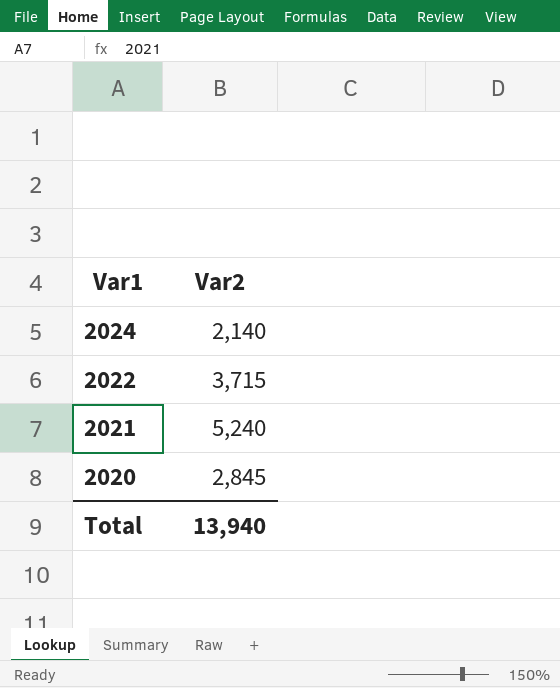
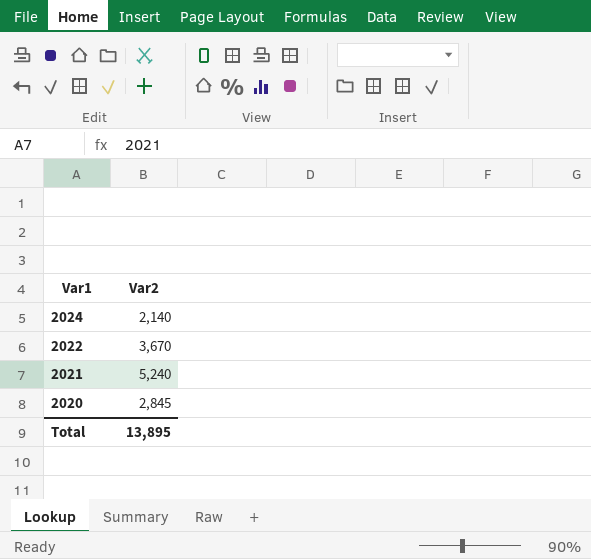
2022 | Var2: 3,715 -> 3,670
Total | Var2: 13,940 -> 13,895

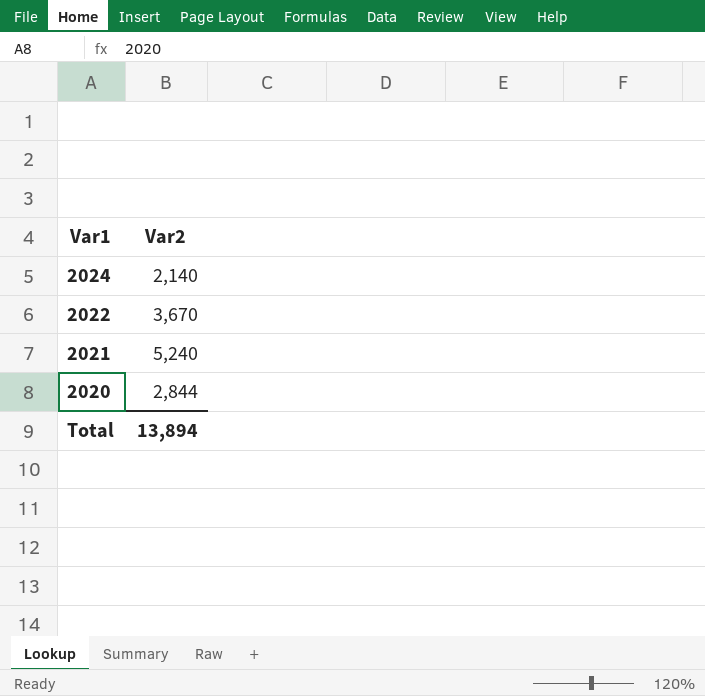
2020 | Var2: 2,845 -> 2,844
Total | Var2: 13,895 -> 13,894

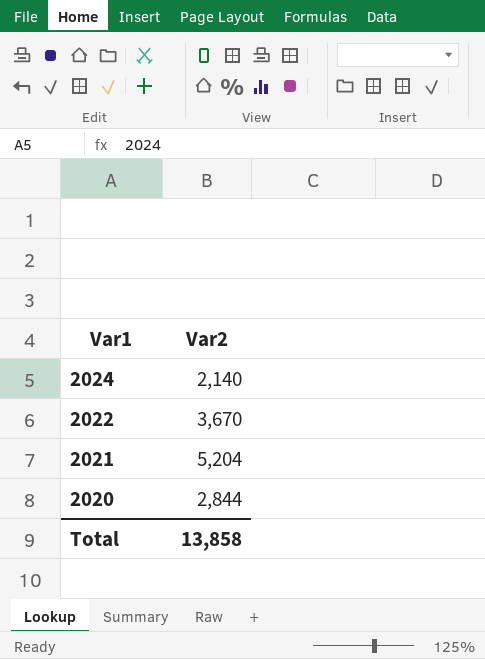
2021 | Var2: 5,240 -> 5,204
Total | Var2: 13,894 -> 13,858

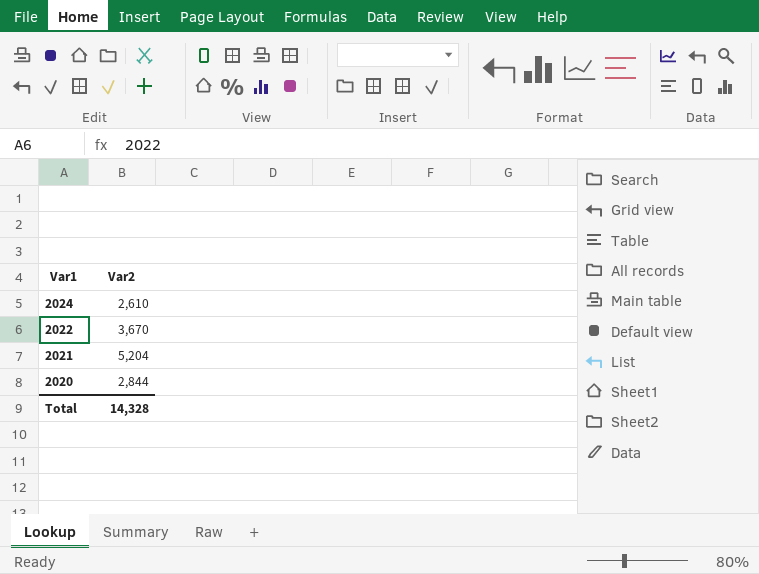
2024 | Var2: 2,140 -> 2,610
Total | Var2: 13,858 -> 14,328

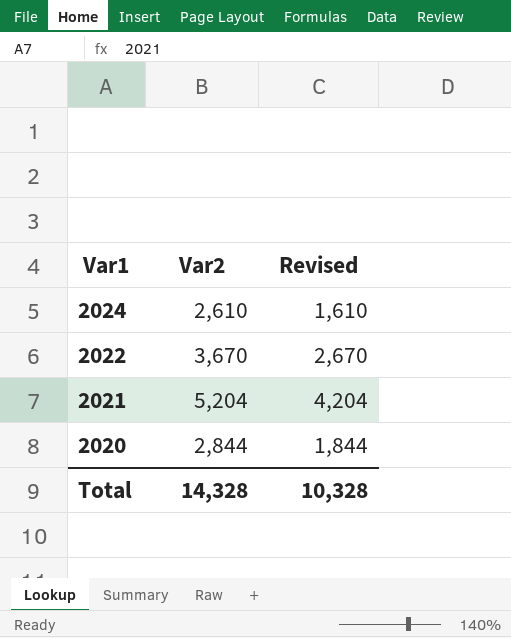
column Revised | formula: none -> [Var2] - 1000

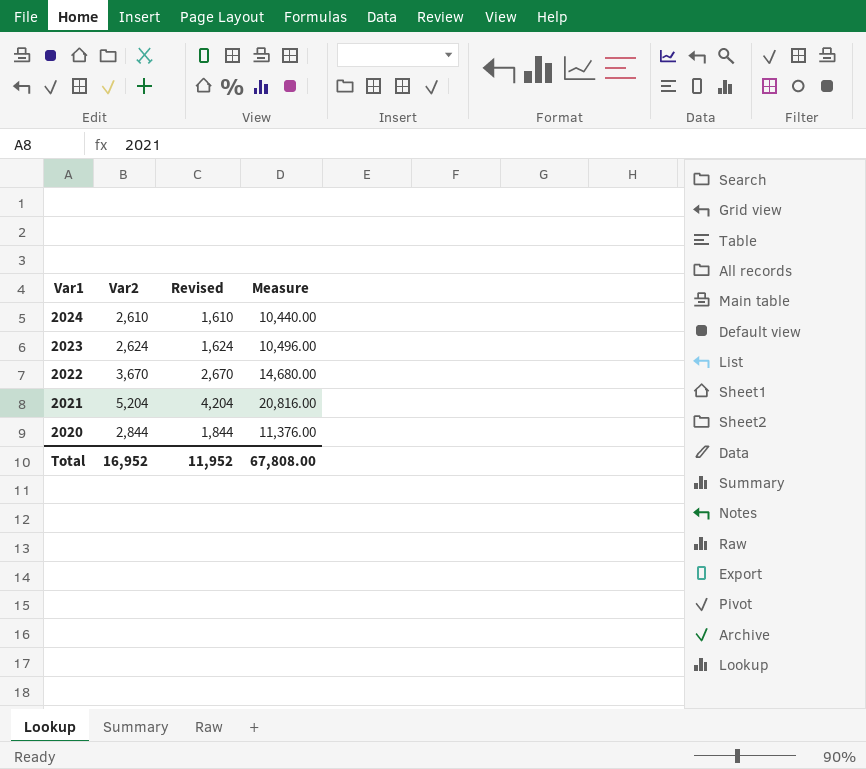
column Measure | formula: none -> [Var2] * 4
row 2023: none -> 2,624 | 1,624 | 10,496.00
Total | Var2: 14,328 -> 16,952
Total | Revised: 10,328 -> 11,952

